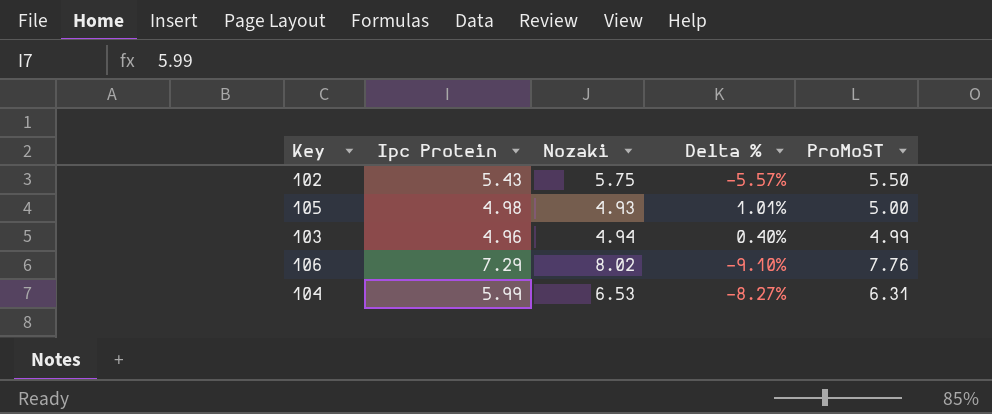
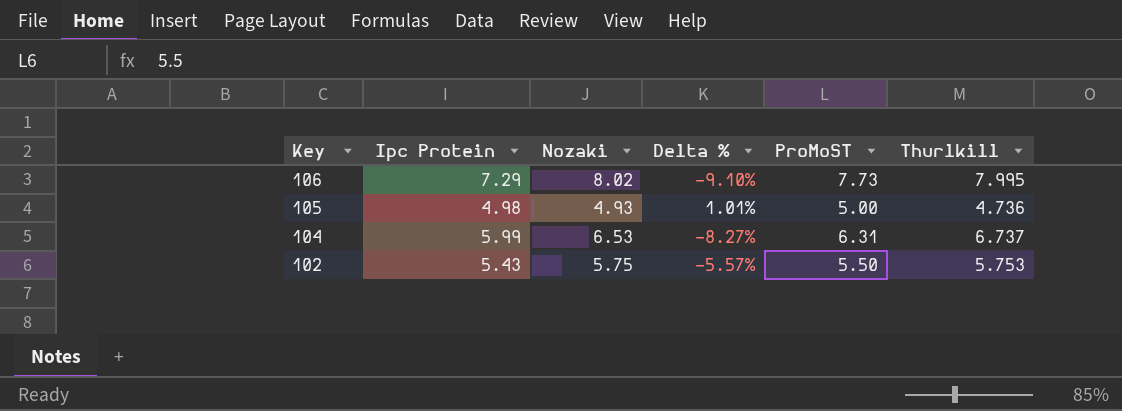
row order: none -> Key descending
column Thurlkill | position: none -> 6
row 103: 4.96 | 4.94 | 0.40% | 4.99 -> none
106 | ProMoST: 7.76 -> 7.73

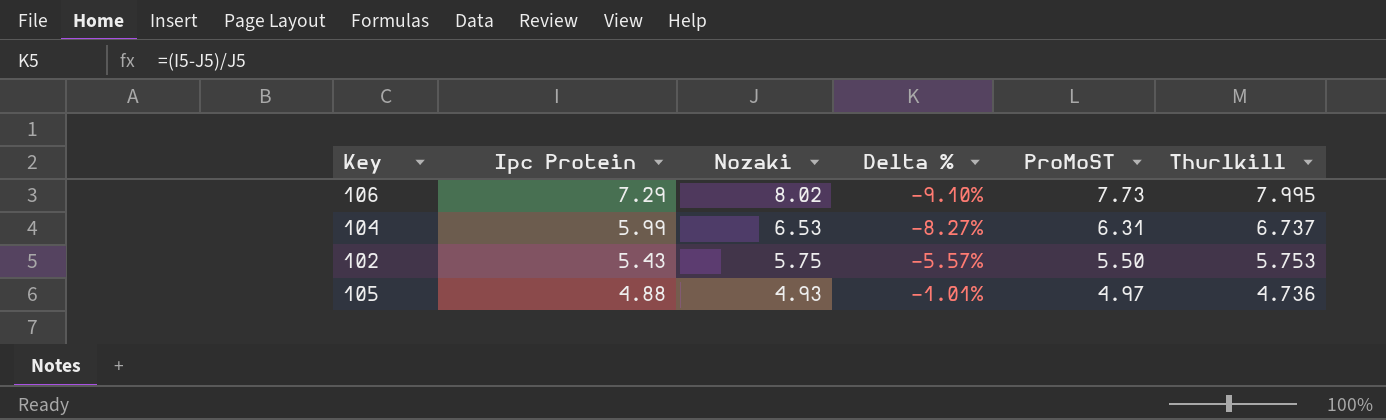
row order: Key descending -> Ipc Protein descending
105 | Ipc Protein: 4.98 -> 4.88
105 | Delta %: 1.01% -> -1.01%
105 | ProMoST: 5.00 -> 4.97

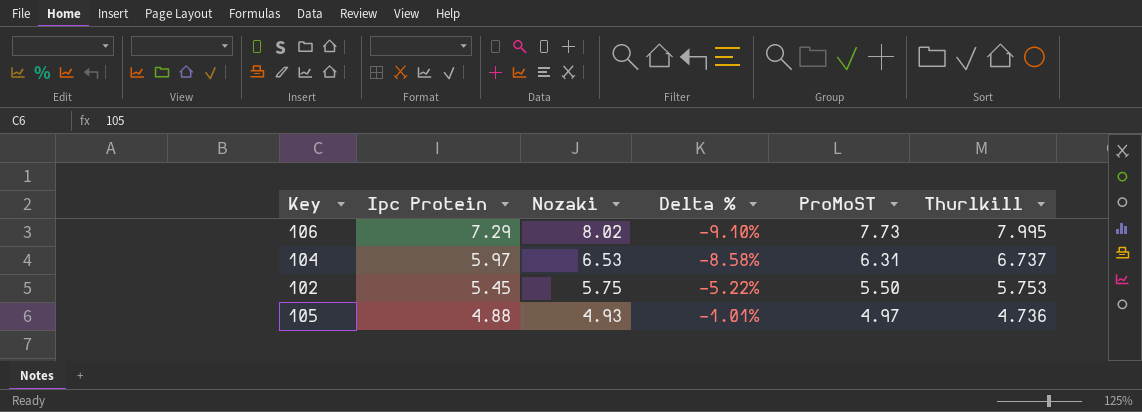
104 | Ipc Protein: 5.99 -> 5.97
104 | Delta %: -8.27% -> -8.58%
102 | Ipc Protein: 5.43 -> 5.45
102 | Delta %: -5.57% -> -5.22%

